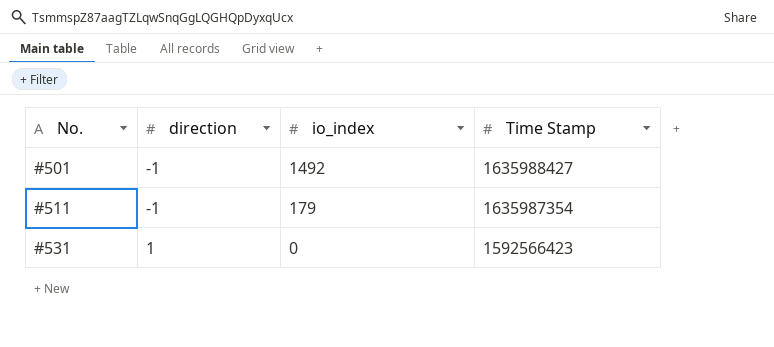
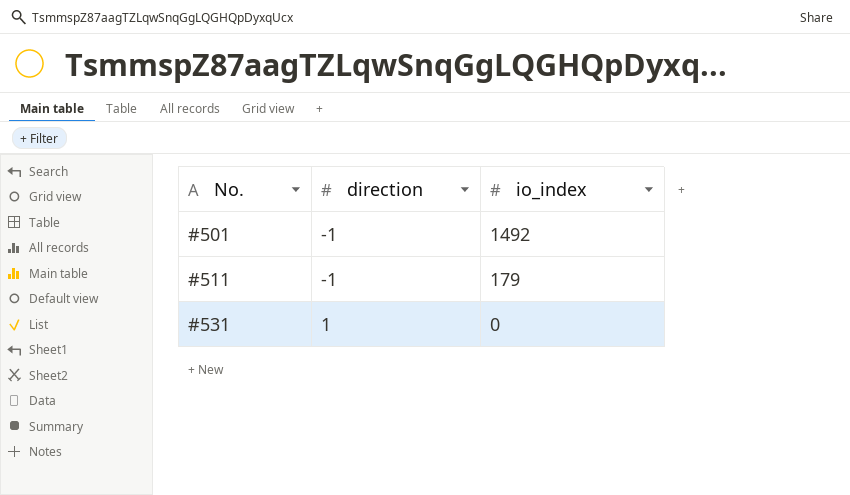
column Time Stamp | position: 4 -> none

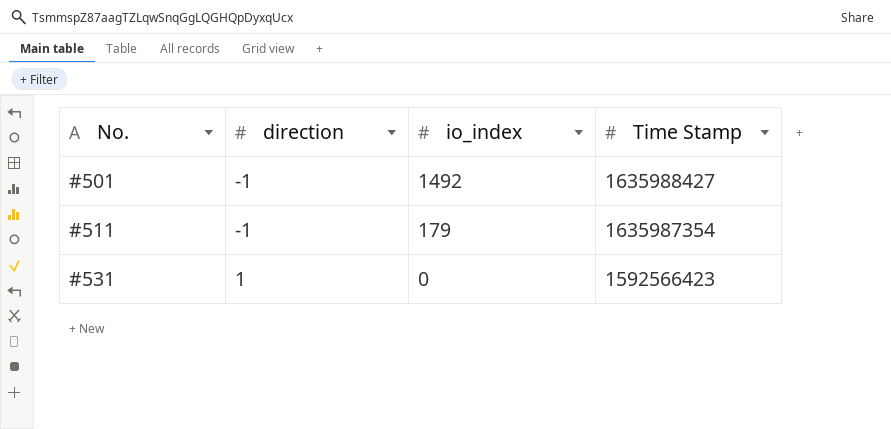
column Time Stamp | position: none -> 4

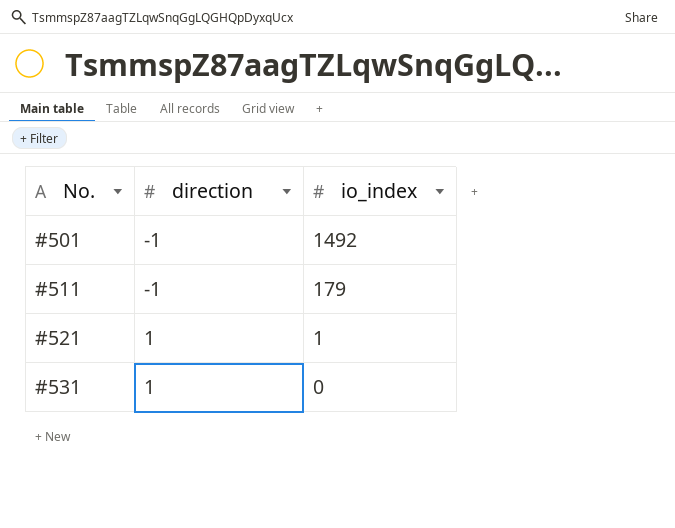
column Time Stamp | position: 4 -> none
row #521: none -> 1 | 1

